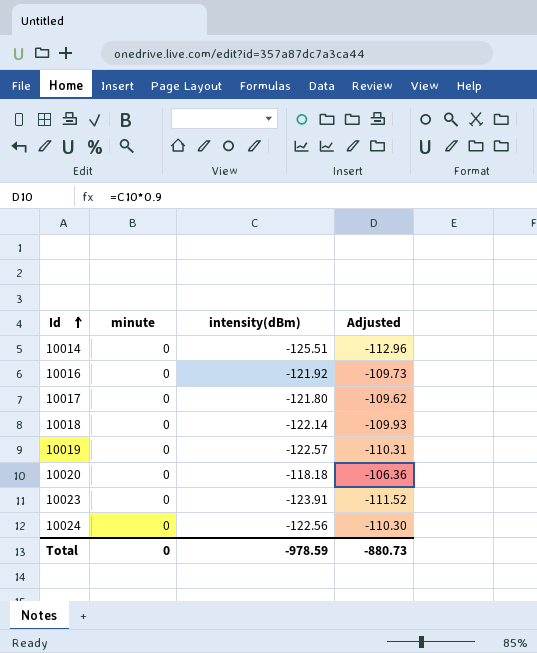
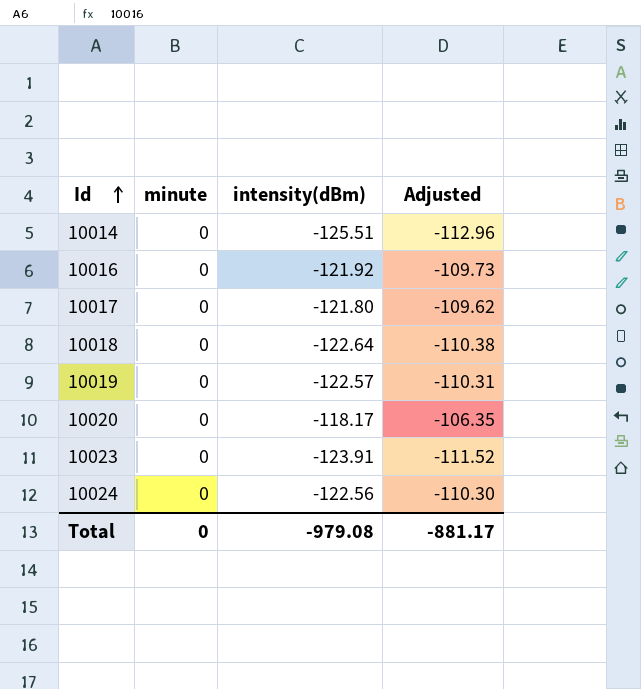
10018 | intensity(dBm): -122.14 -> -122.64
10018 | Adjusted: -109.93 -> -110.38
10020 | intensity(dBm): -118.18 -> -118.17
10020 | Adjusted: -106.36 -> -106.35
Total | intensity(dBm): -978.59 -> -979.08
Total | Adjusted: -880.73 -> -881.17

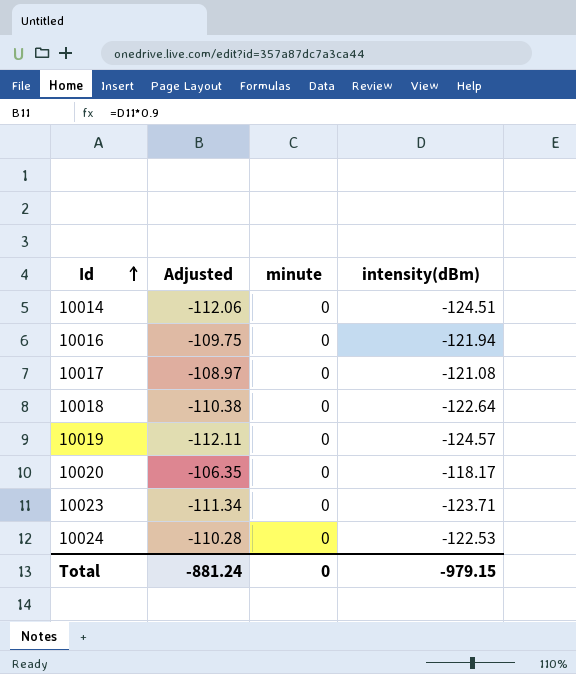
column Adjusted | position: 4 -> 2
10014 | Adjusted: -112.96 -> -112.06
10014 | intensity(dBm): -125.51 -> -124.51
10016 | Adjusted: -109.73 -> -109.75
10016 | intensity(dBm): -121.92 -> -121.94
10017 | Adjusted: -109.62 -> -108.97
10017 | intensity(dBm): -121.80 -> -121.08
10019 | Adjusted: -110.31 -> -112.11
10019 | intensity(dBm): -122.57 -> -124.57
10023 | Adjusted: -111.52 -> -111.34
10023 | intensity(dBm): -123.91 -> -123.71
10024 | Adjusted: -110.30 -> -110.28
10024 | intensity(dBm): -122.56 -> -122.53
Total | Adjusted: -881.17 -> -881.24
Total | intensity(dBm): -979.08 -> -979.15

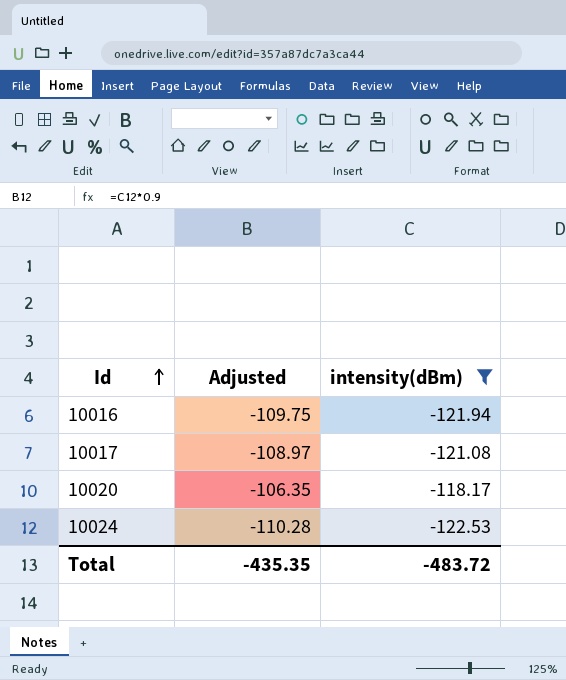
filter: none -> intensity(dBm) >= -122.53
column minute | position: 3 -> none
Total | Adjusted: -881.24 -> -435.35
Total | intensity(dBm): -979.15 -> -483.72

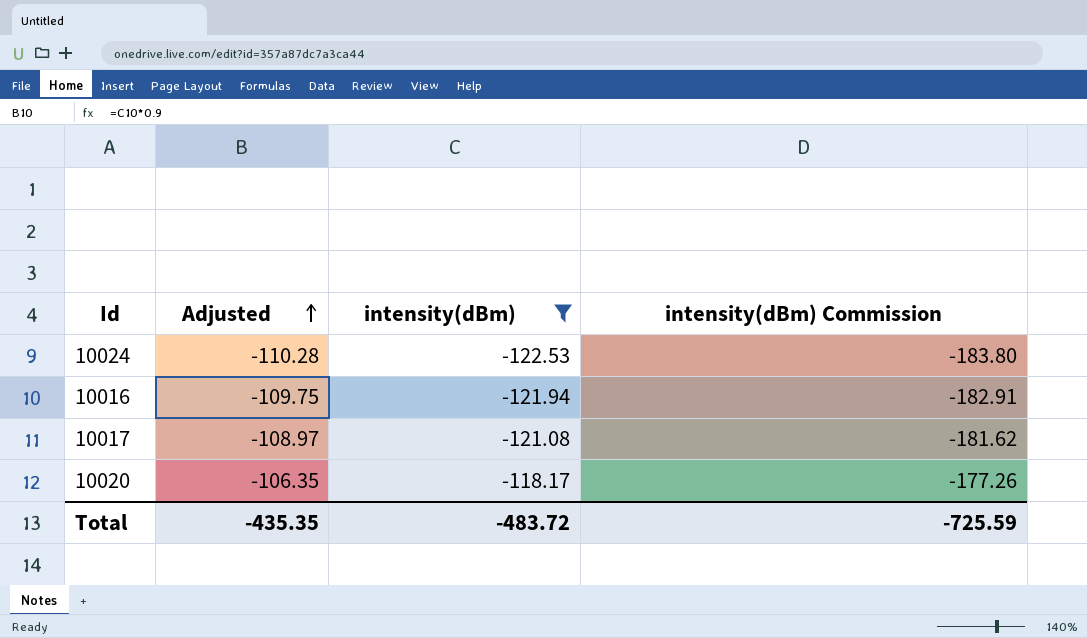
row order: Id ascending -> Adjusted ascending
column intensity(dBm) Commission | formula: none -> [intensity(dBm)] * 1.5

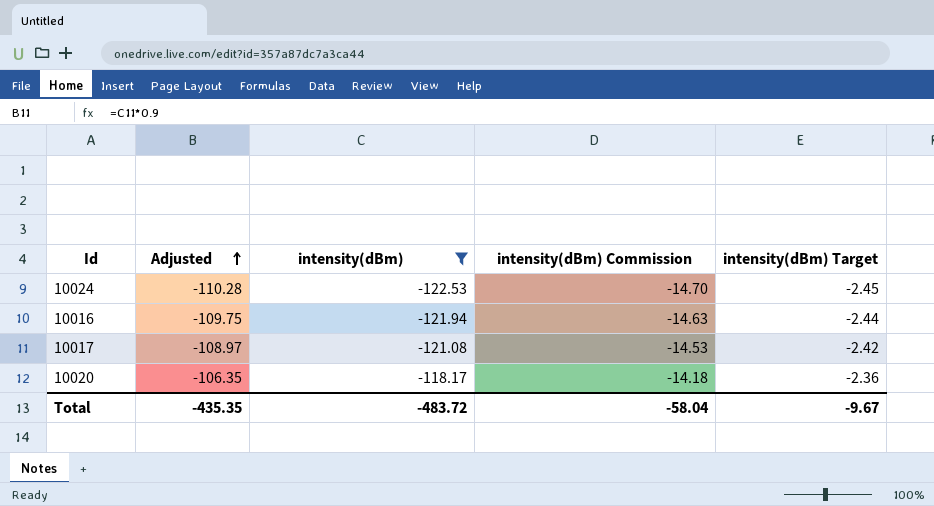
column intensity(dBm) Commission | formula: [intensity(dBm)] * 1.5 -> [intensity(dBm)] * 0.12
column intensity(dBm) Target | formula: none -> [intensity(dBm)] * 0.02
Total | intensity(dBm) Commission: -725.59 -> -58.04

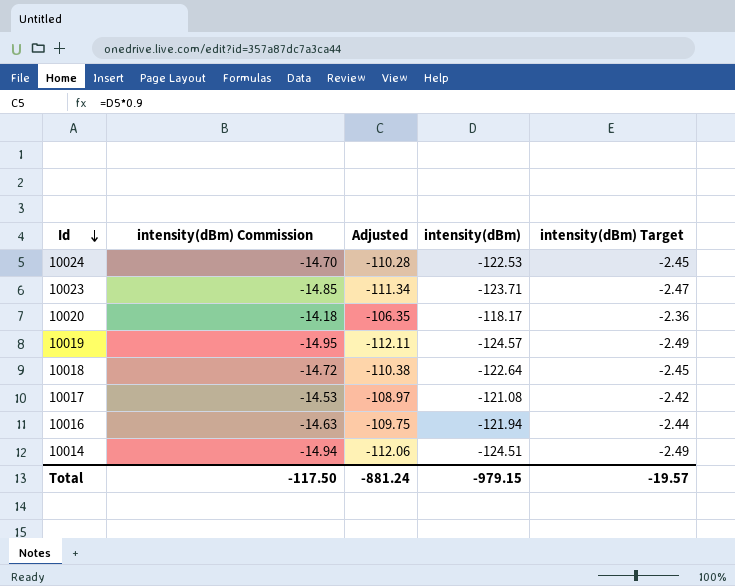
filter: intensity(dBm) >= -122.53 -> none
row order: Adjusted ascending -> Id descending
column intensity(dBm) Commission | position: 4 -> 2
Total | intensity(dBm) Commission: -58.04 -> -117.50
Total | Adjusted: -435.35 -> -881.24
Total | intensity(dBm): -483.72 -> -979.15
Total | intensity(dBm) Target: -9.67 -> -19.57

